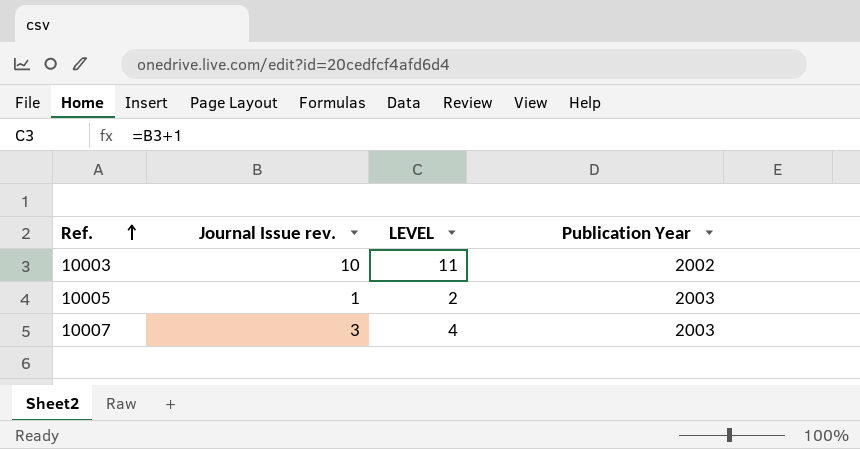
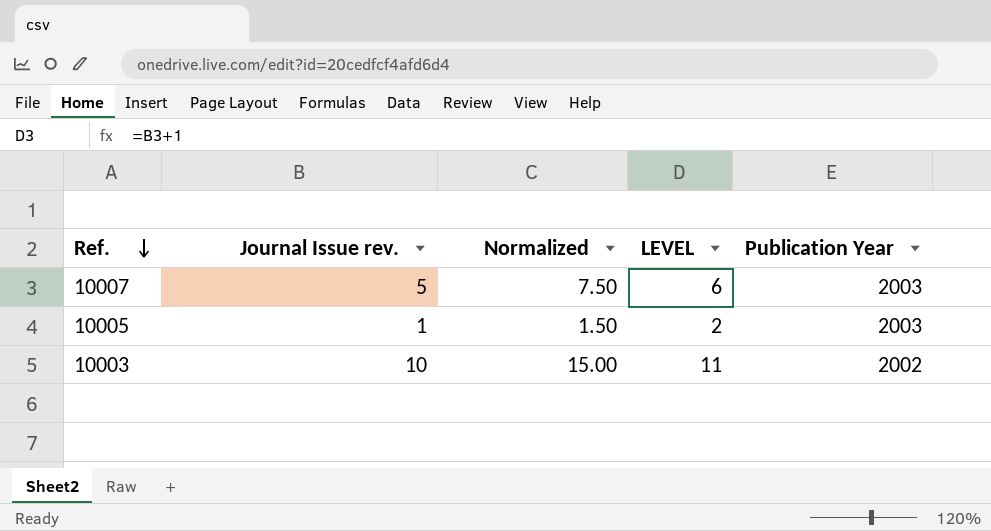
row order: Ref. ascending -> Ref. descending
column Normalized | formula: none -> [Journal Issue rev.] * 1.5
10007 | Journal Issue rev.: 3 -> 5
10007 | LEVEL: 4 -> 6

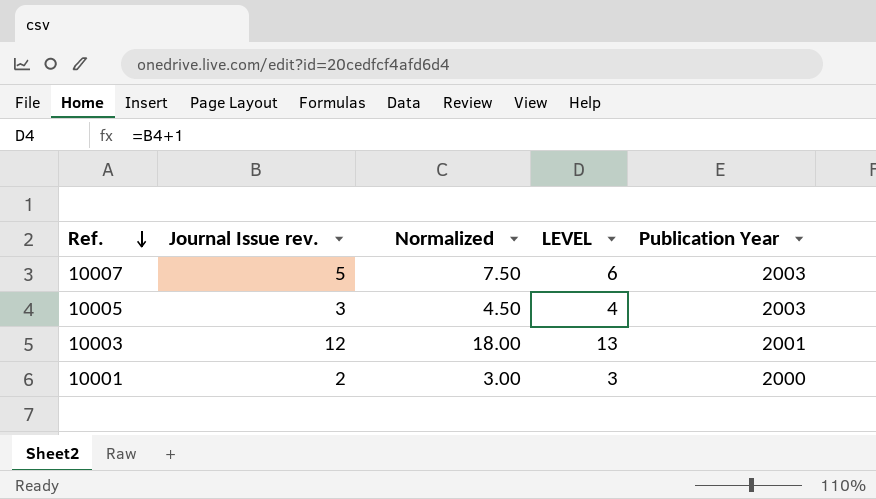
10005 | Journal Issue rev.: 1 -> 3
10005 | Normalized: 1.50 -> 4.50
10005 | LEVEL: 2 -> 4
10003 | Journal Issue rev.: 10 -> 12
10003 | Normalized: 15.00 -> 18.00
10003 | LEVEL: 11 -> 13
10003 | Publication Year: 2002 -> 2001
row 10001: none -> 2 | 3.00 | 3 | 2000

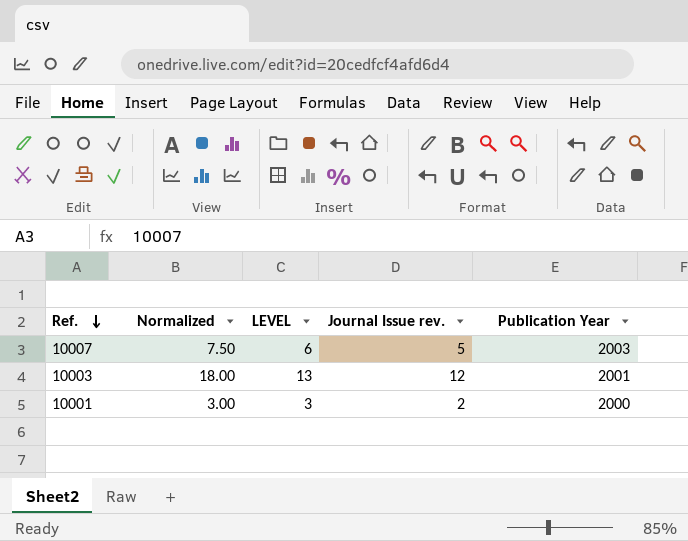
column Journal Issue rev. | position: 2 -> 4
row 10005: 3 | 4.50 | 4 | 2003 -> none

